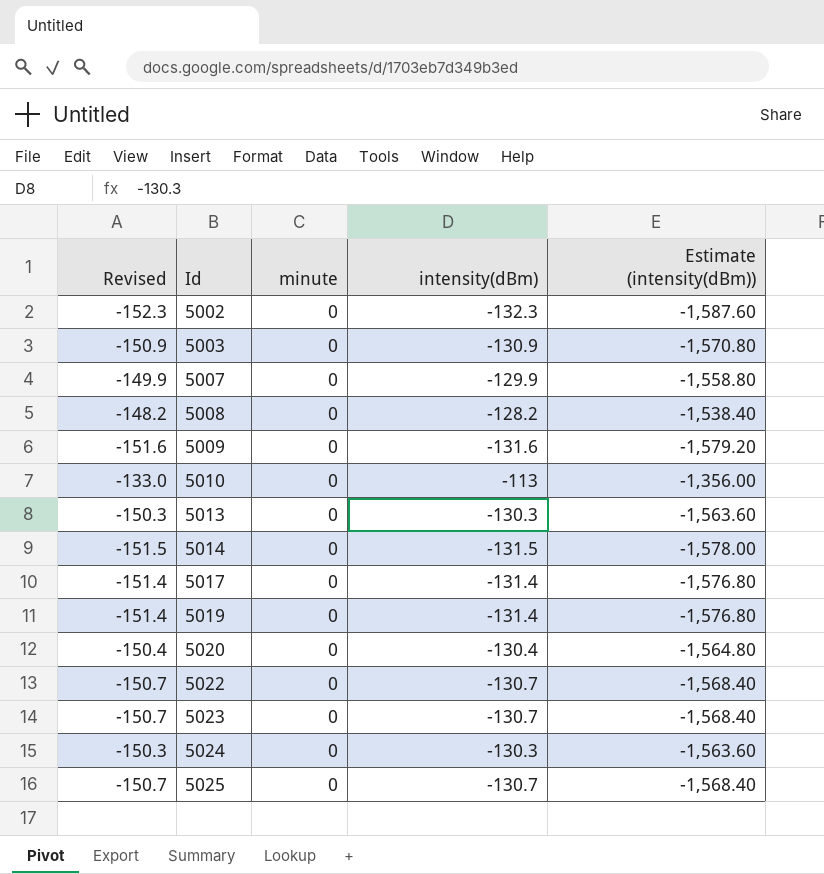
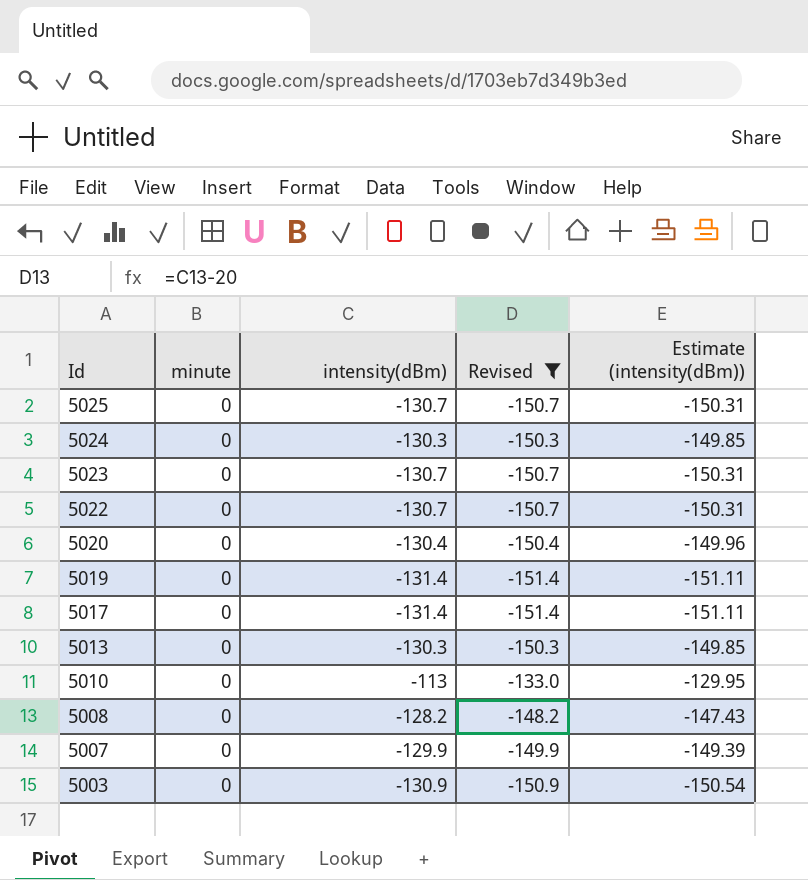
filter: none -> Revised >= -151.4
row order: Id ascending -> Id descending
column Revised | position: 1 -> 4
column Estimate (intensity(dBm)) | formula: [intensity(dBm)] * 12 -> [intensity(dBm)] * 1.15

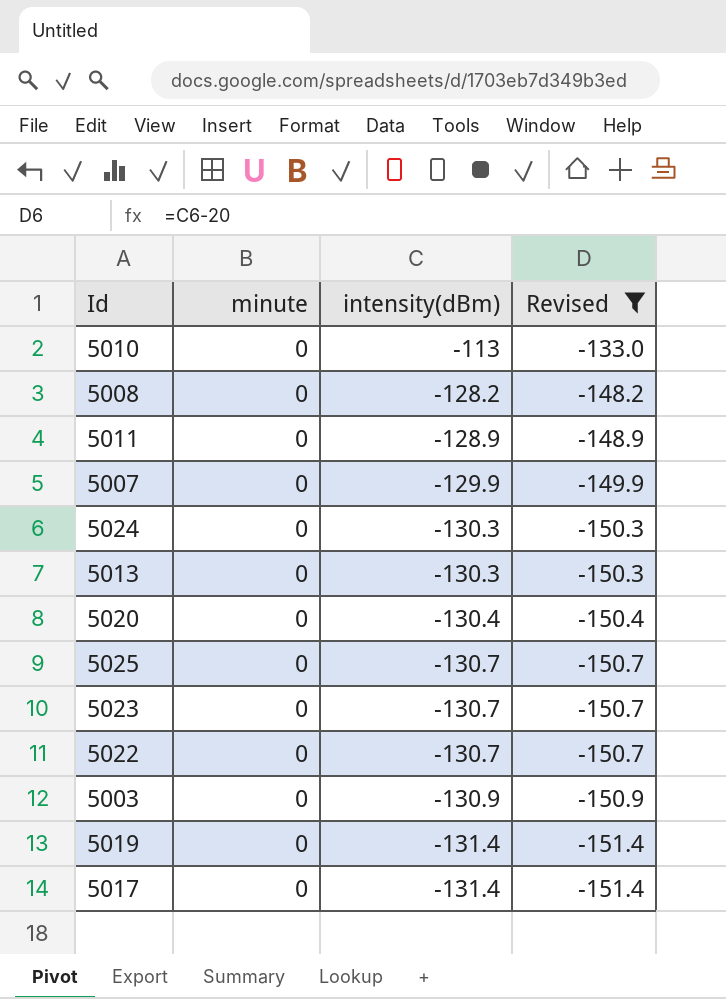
row order: Id descending -> intensity(dBm) descending
column Estimate (intensity(dBm)) | formula: [intensity(dBm)] * 1.15 -> none
row 5011: none -> 0 | -128.9 | -148.9

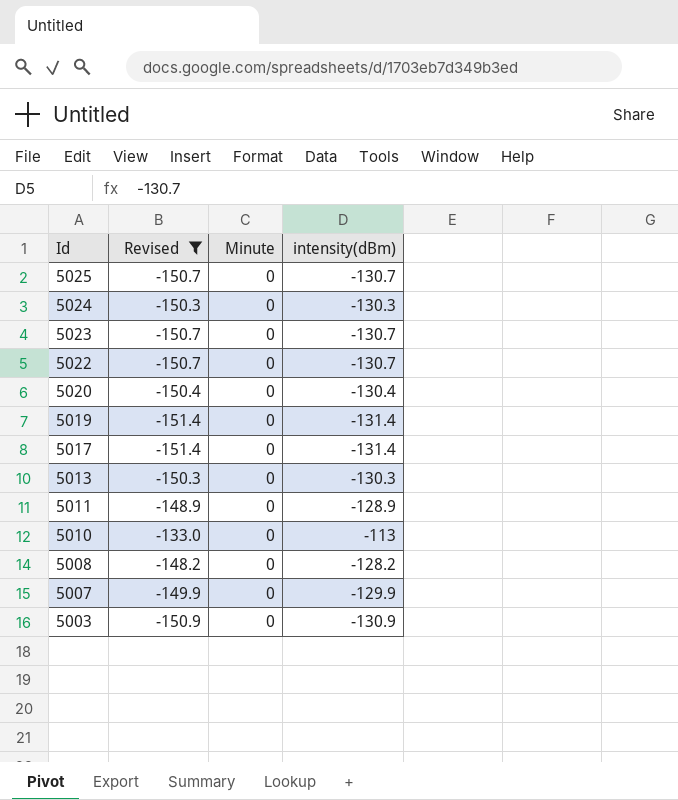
row order: intensity(dBm) descending -> Id descending
column Revised | position: 4 -> 2
column name: minute -> Minute

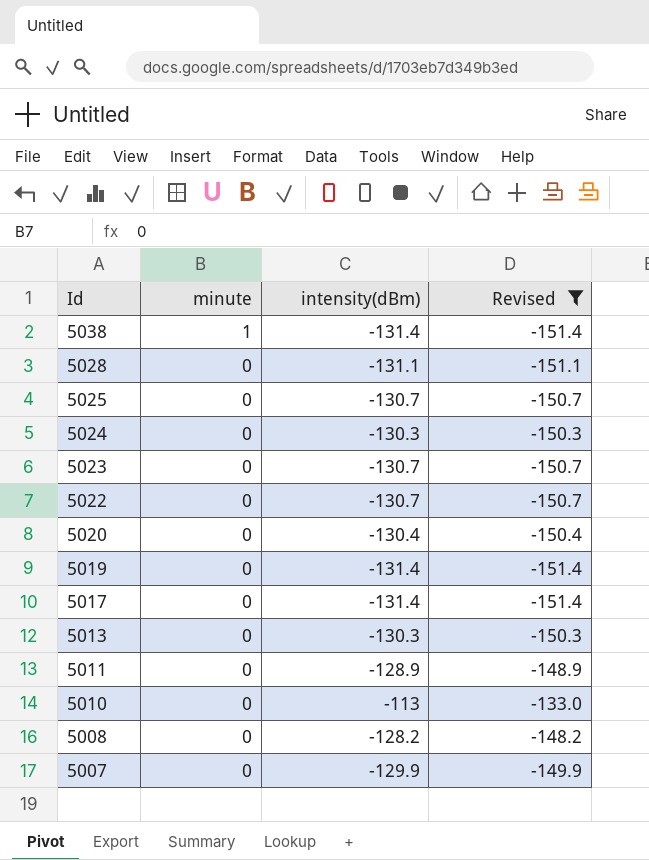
column name: Minute -> minute
column Revised | position: 2 -> 4
row 5003: -150.9 | 0 | -130.9 -> none
row 5038: none -> 1 | -131.4 | -151.4
row 5028: none -> 0 | -131.1 | -151.1

